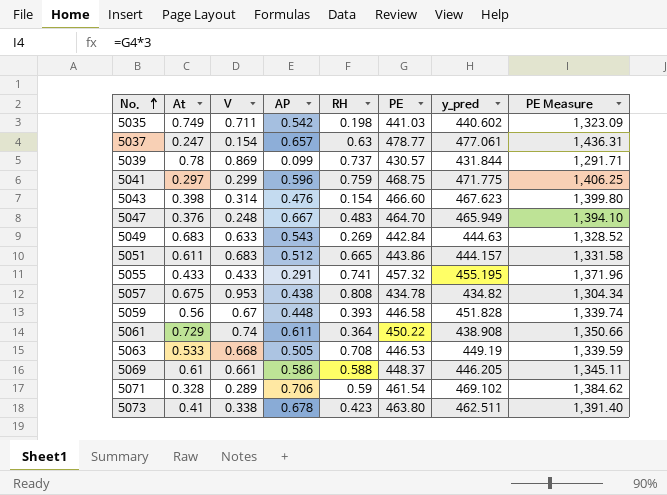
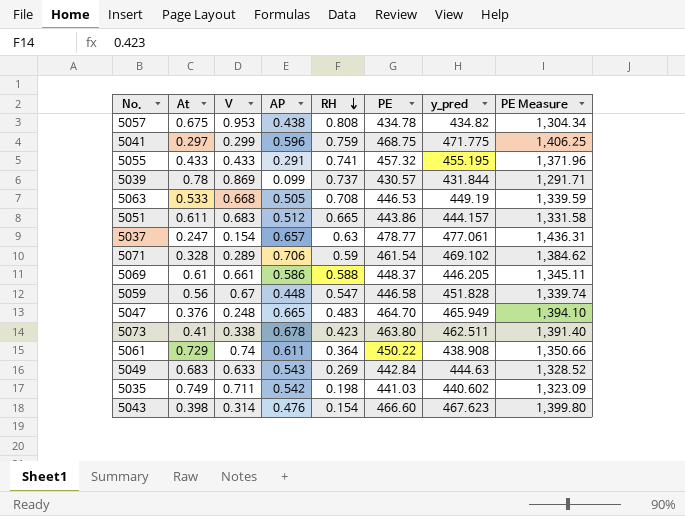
row order: No. ascending -> RH descending
5059 | RH: 0.393 -> 0.547
5047 | AP: 0.667 -> 0.665

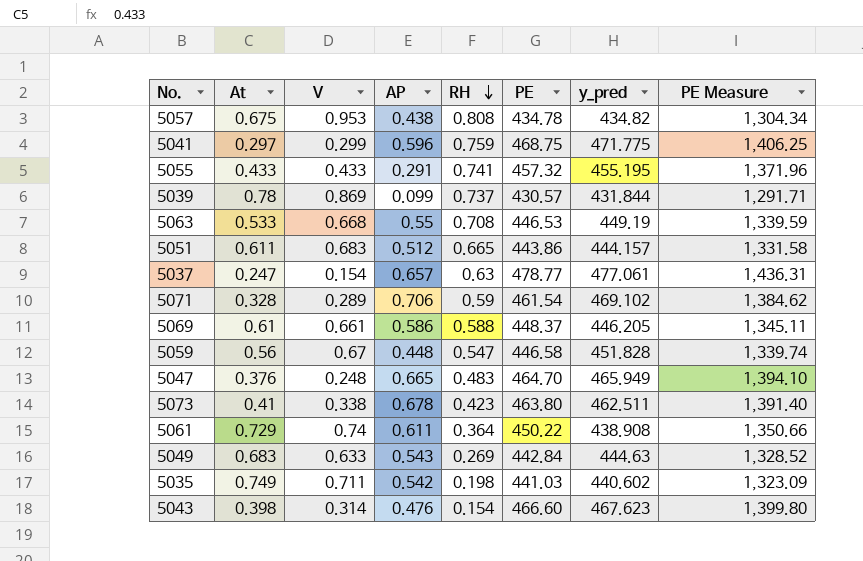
5063 | AP: 0.505 -> 0.55

